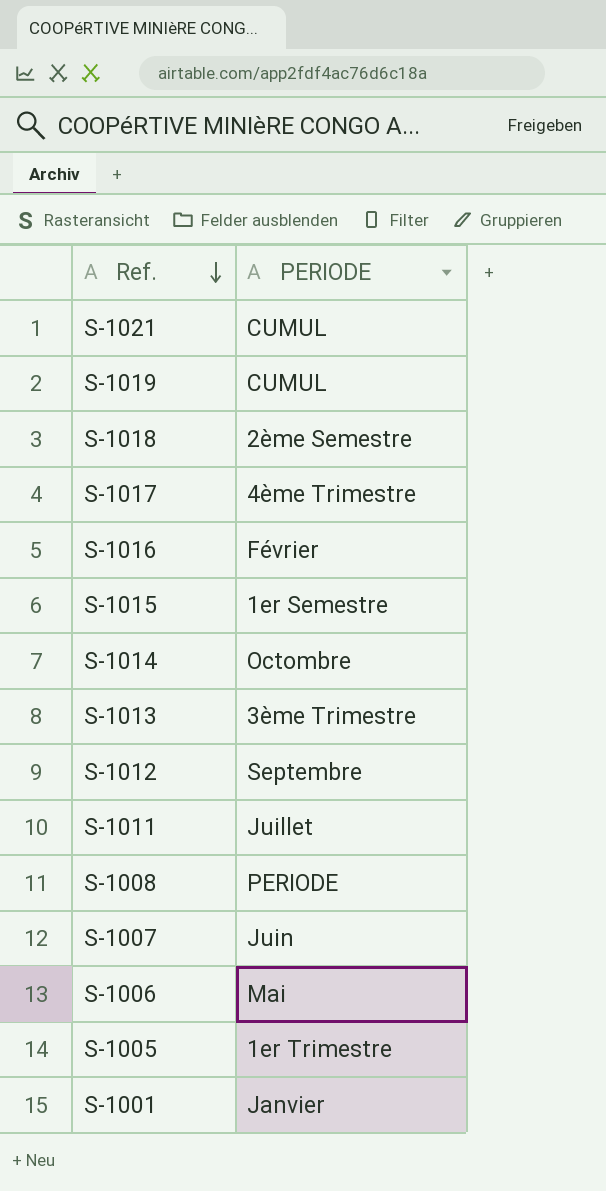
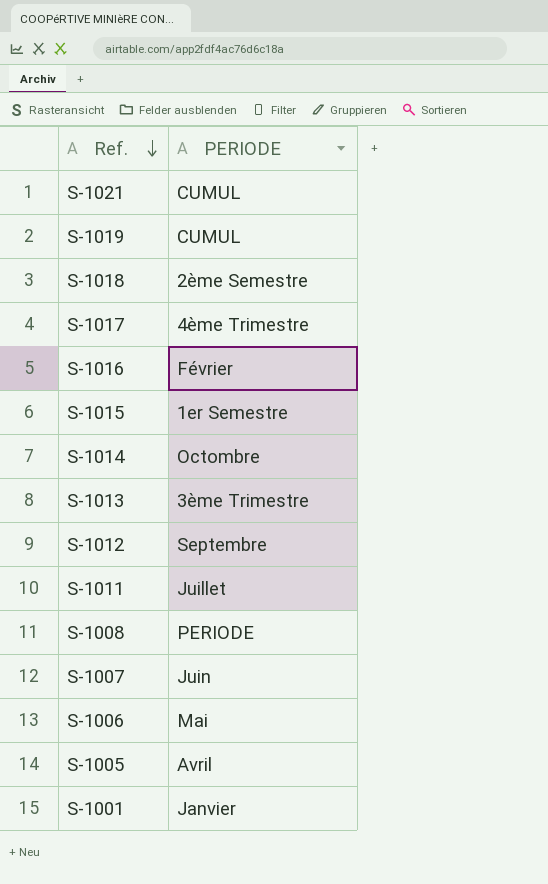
S-1005 | PERIODE: 1er Trimestre -> Avril

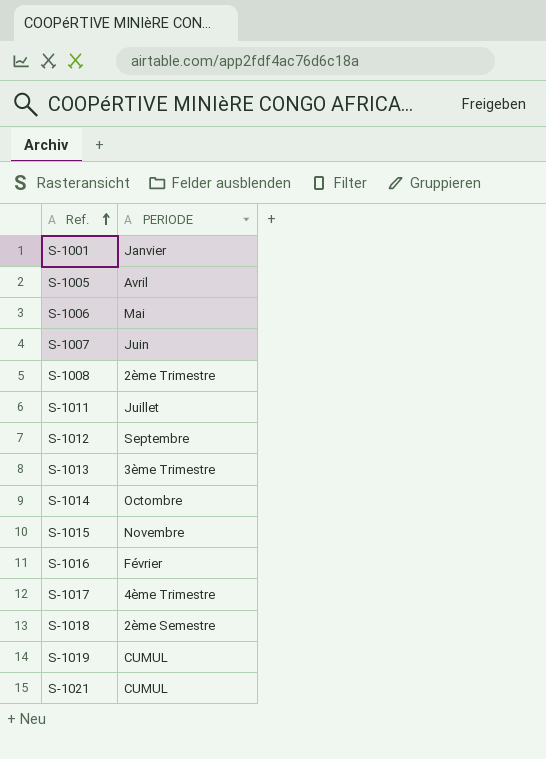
row order: Ref. descending -> Ref. ascending
S-1008 | PERIODE: PERIODE -> 2ème Trimestre
S-1015 | PERIODE: 1er Semestre -> Novembre

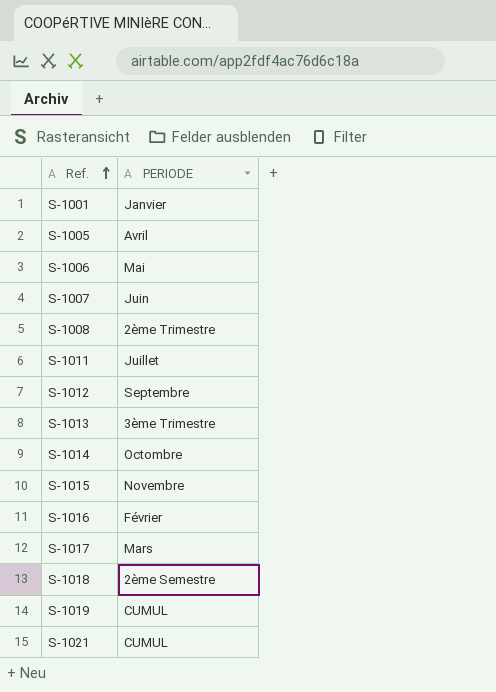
S-1017 | PERIODE: 4ème Trimestre -> Mars

